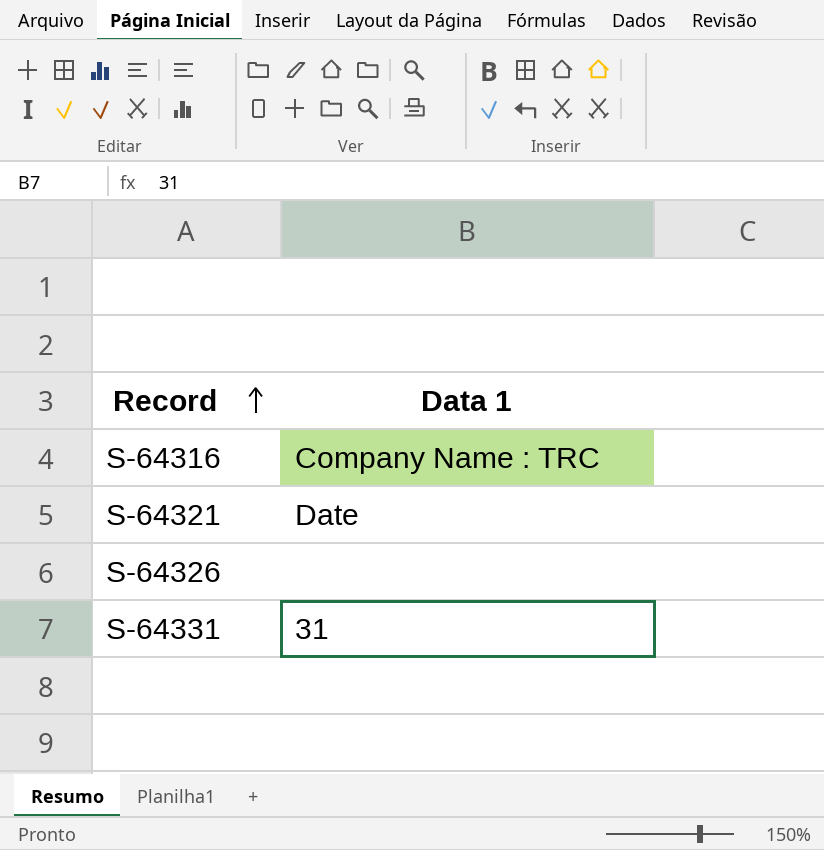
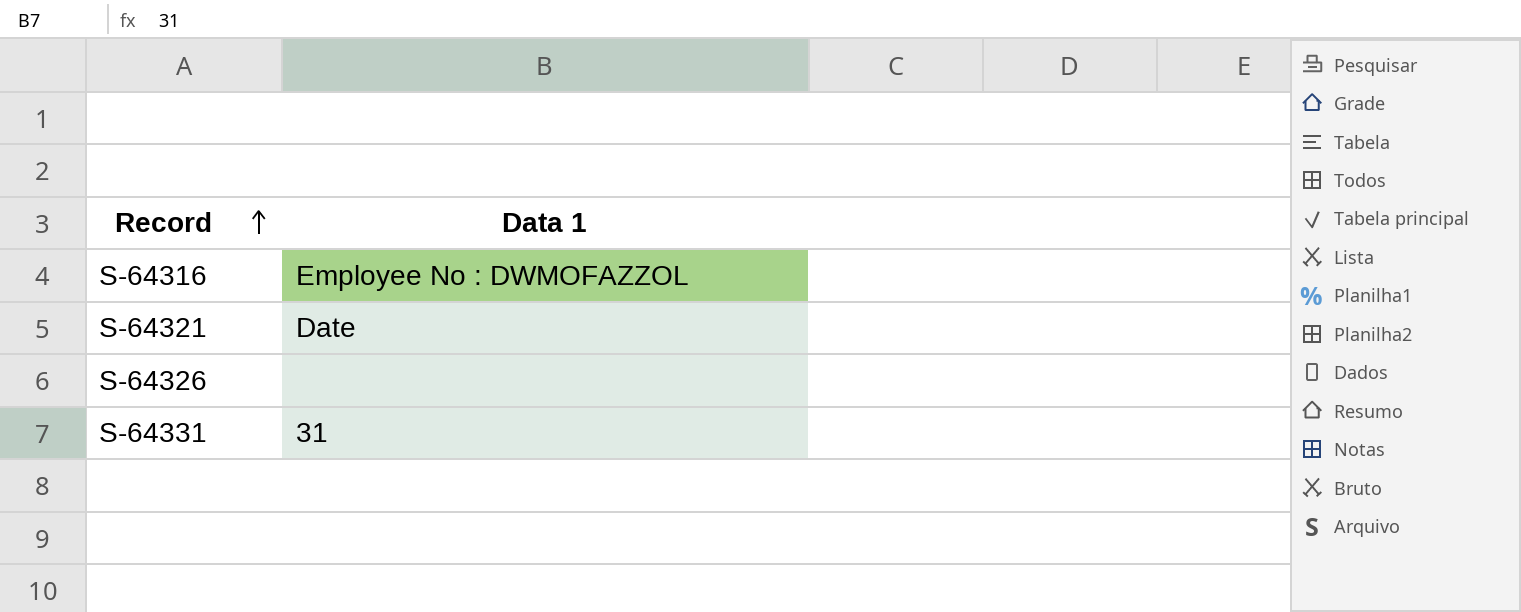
S-64316 | Data 1: Company Name : TRC -> Employee No : DWMOFAZZOL

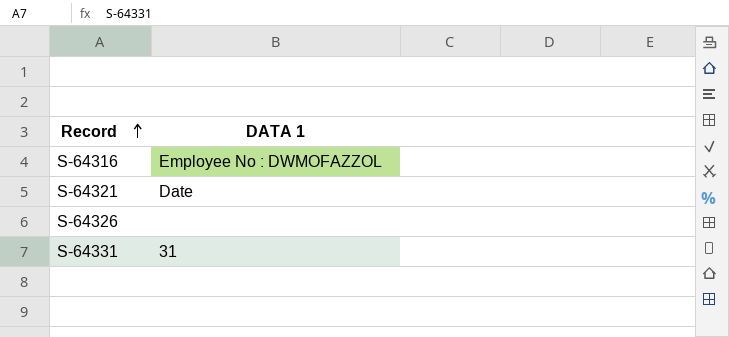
column name: Data 1 -> DATA 1

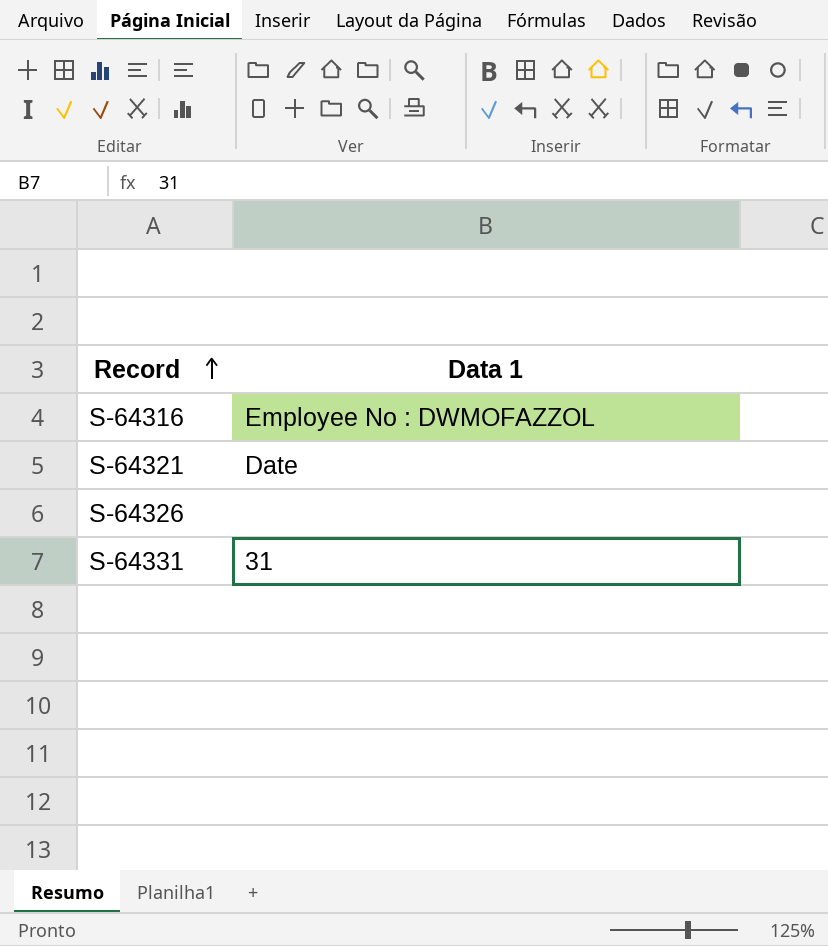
column name: DATA 1 -> Data 1

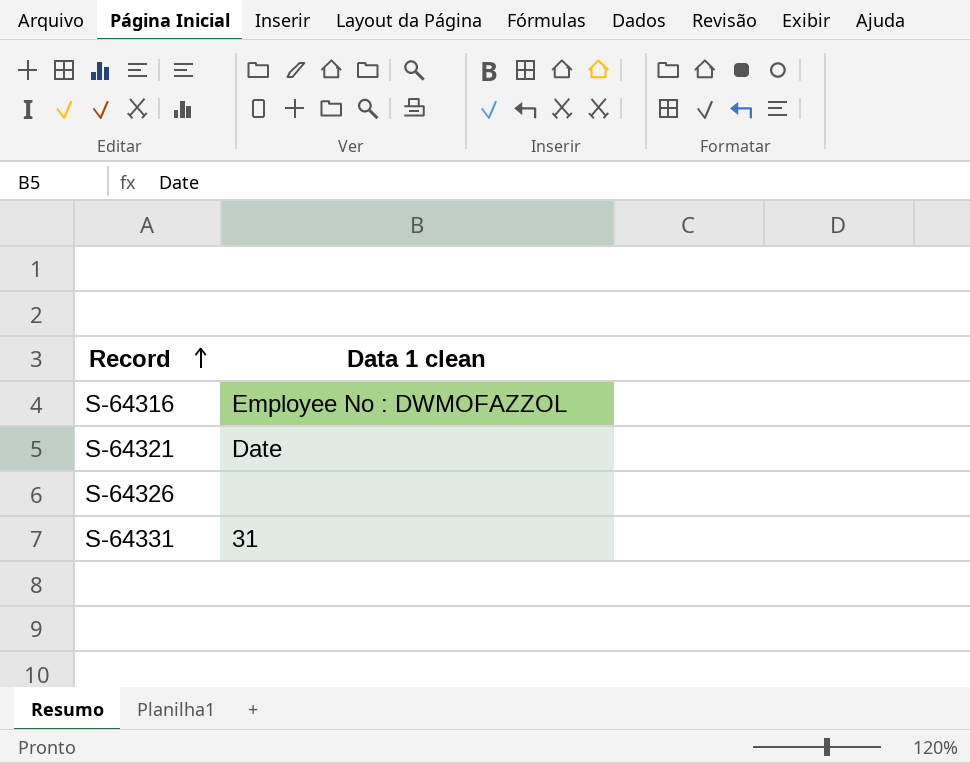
column name: Data 1 -> Data 1 clean

